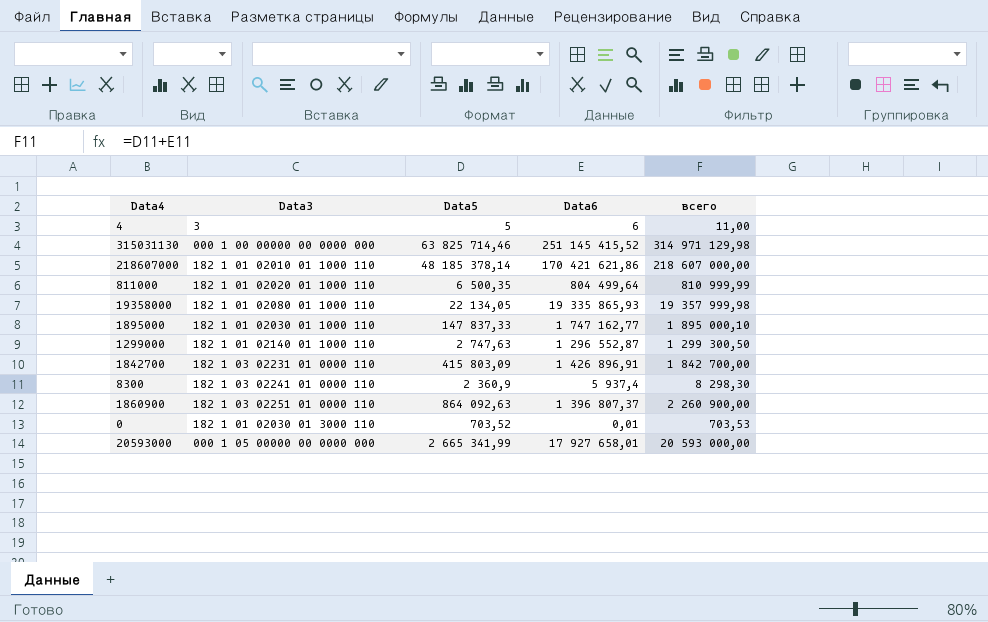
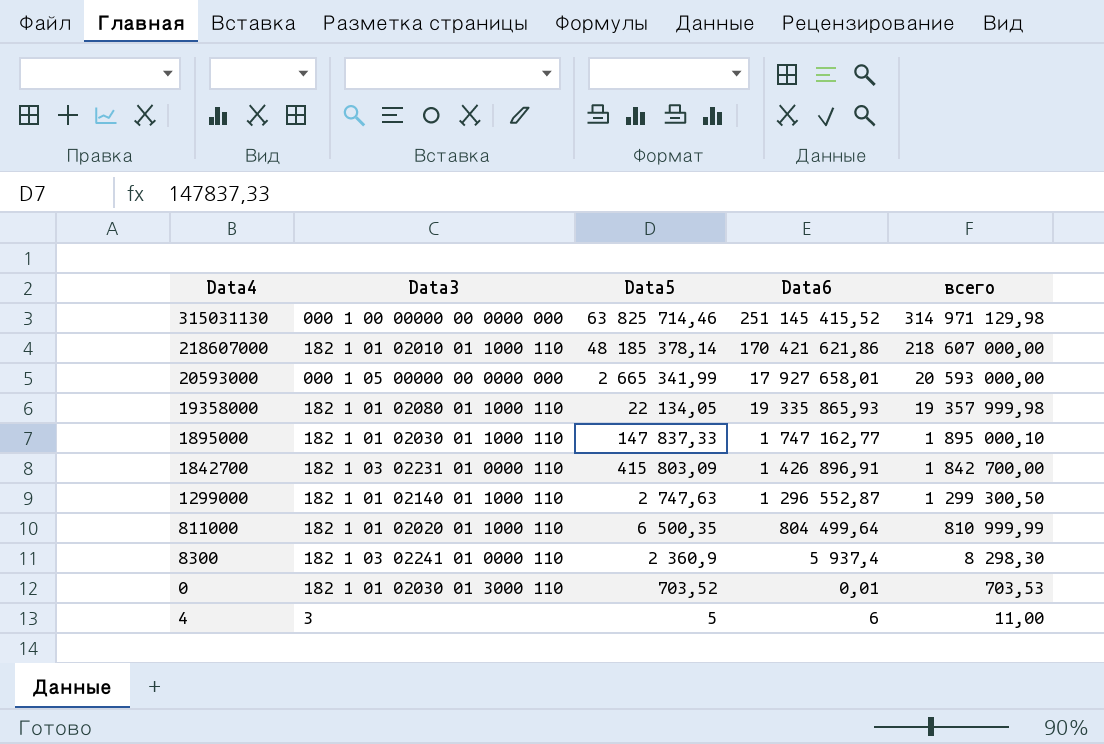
row order: none -> всего descending
row 1860900: 182 1 03 02251 01 0000 110 | 864 092,63 | 1 396 807,37 | 2 260 900,00 -> none

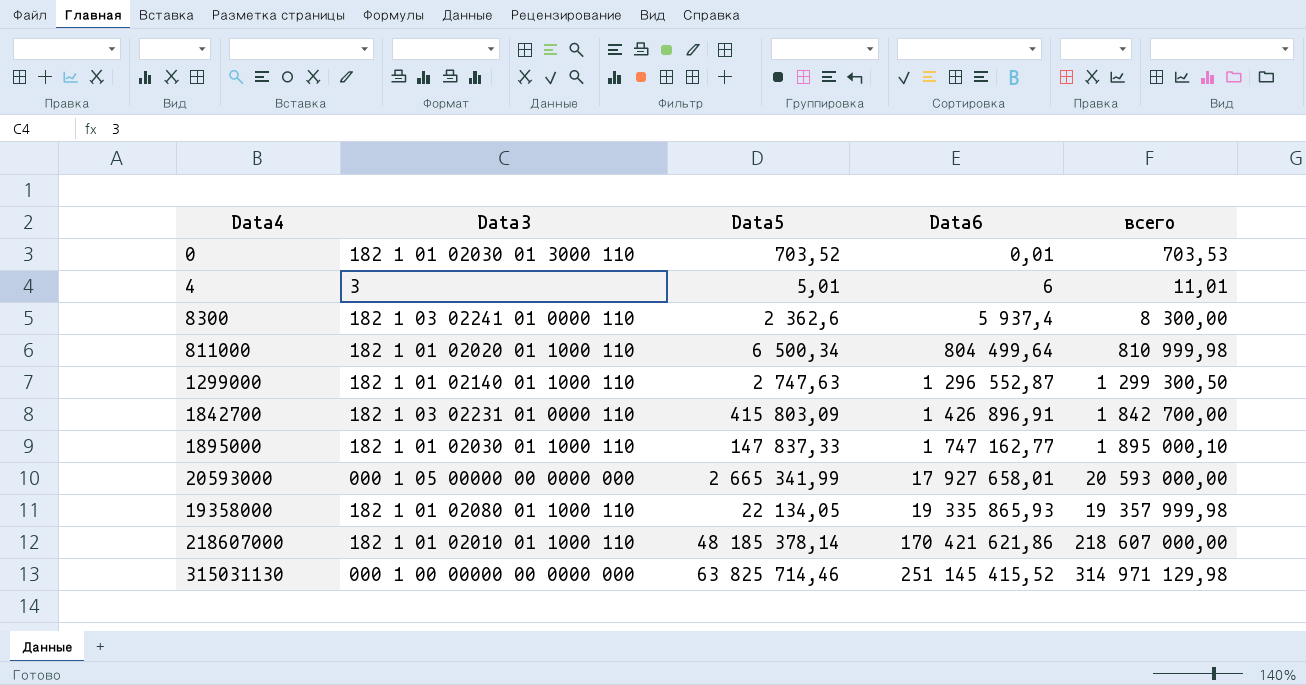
row order: всего descending -> Data6 ascending
4 | Data5: 5 -> 5,01
4 | всего: 11,00 -> 11,01
8300 | Data5: 2 360,9 -> 2 362,6
8300 | всего: 8 298,30 -> 8 300,00
811000 | Data5: 6 500,35 -> 6 500,34
811000 | всего: 810 999,99 -> 810 999,98

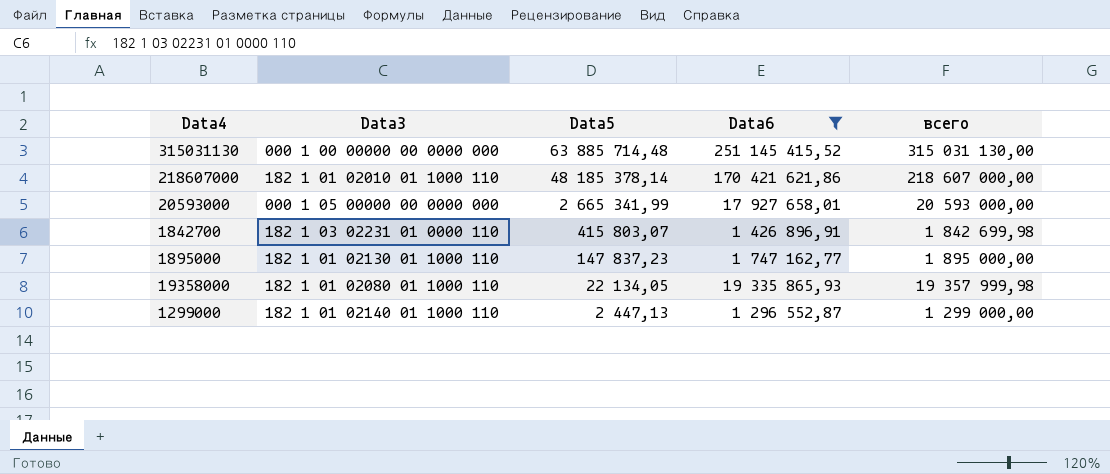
filter: none -> Data6 >= 1 296 552,87
row order: Data6 ascending -> Data5 descending
315031130 | Data5: 63 825 714,46 -> 63 885 714,48
315031130 | всего: 314 971 129,98 -> 315 031 130,00
1842700 | Data5: 415 803,09 -> 415 803,07
1842700 | всего: 1 842 700,00 -> 1 842 699,98
1895000 | Data3: 182 1 01 02030 01 1000 110 -> 182 1 01 02130 01 1000 110
1895000 | Data5: 147 837,33 -> 147 837,23
1895000 | всего: 1 895 000,10 -> 1 895 000,00
1299000 | Data5: 2 747,63 -> 2 447,13
1299000 | всего: 1 299 300,50 -> 1 299 000,00

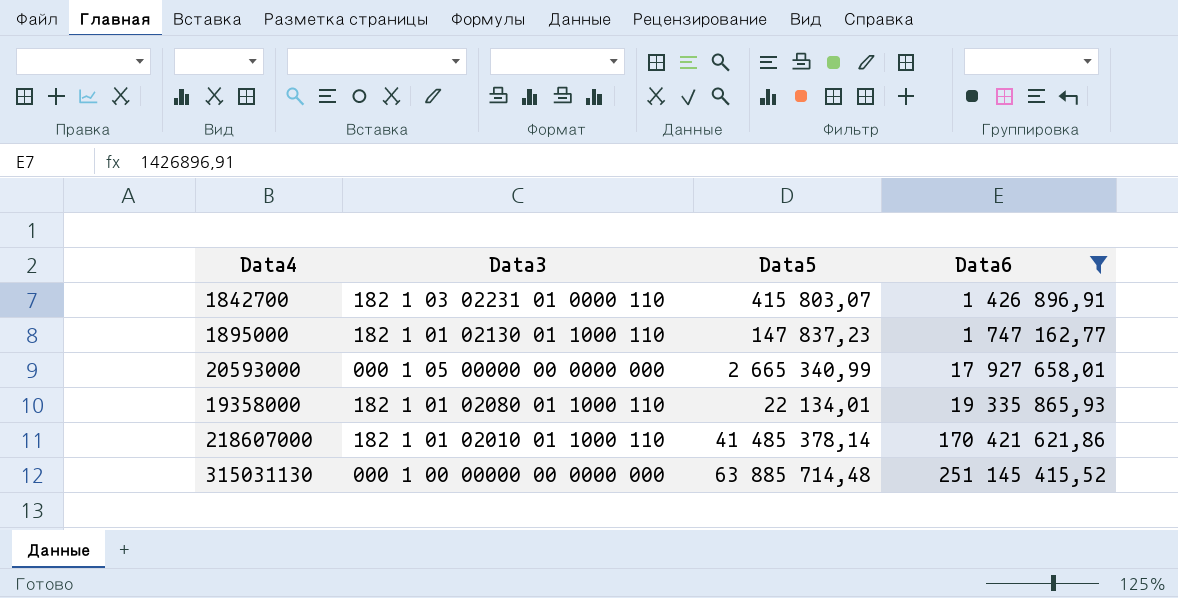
row order: Data5 descending -> Data6 ascending
column всего | formula: [Data5] + [Data6] -> none
row 1299000: 182 1 01 02140 01 1000 110 | 2 447,13 | 1 296 552,87 | 1 299 000,00 -> none
20593000 | Data5: 2 665 341,99 -> 2 665 340,99
19358000 | Data5: 22 134,05 -> 22 134,01
218607000 | Data5: 48 185 378,14 -> 41 485 378,14

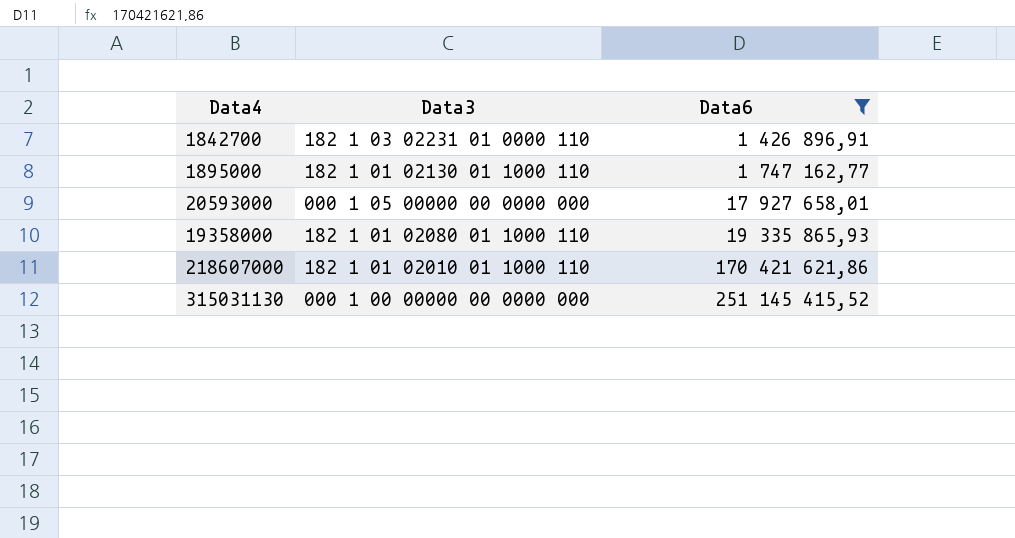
column Data5 | position: 3 -> none

